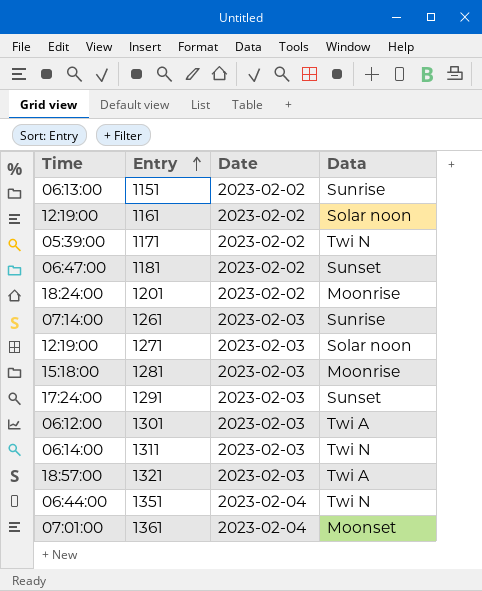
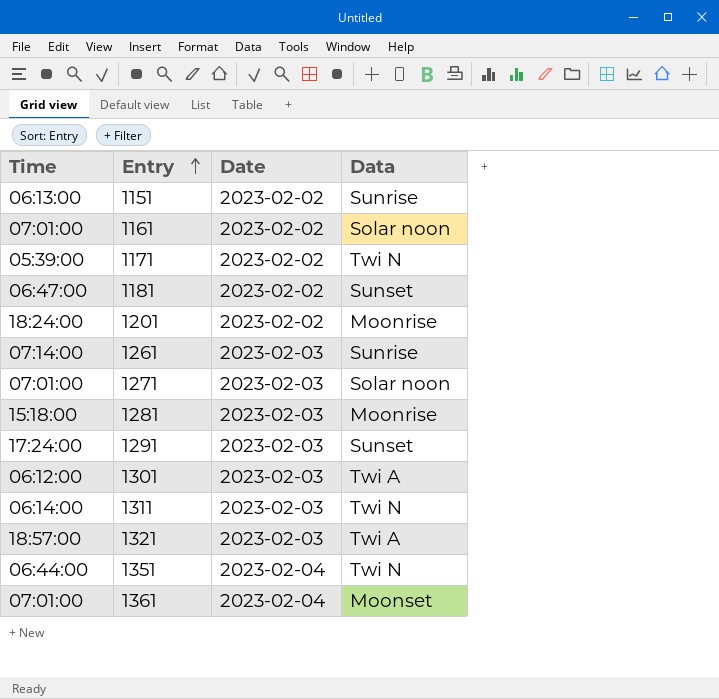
1161 | Time: 12:19:00 -> 07:01:00
1271 | Time: 12:19:00 -> 07:01:00

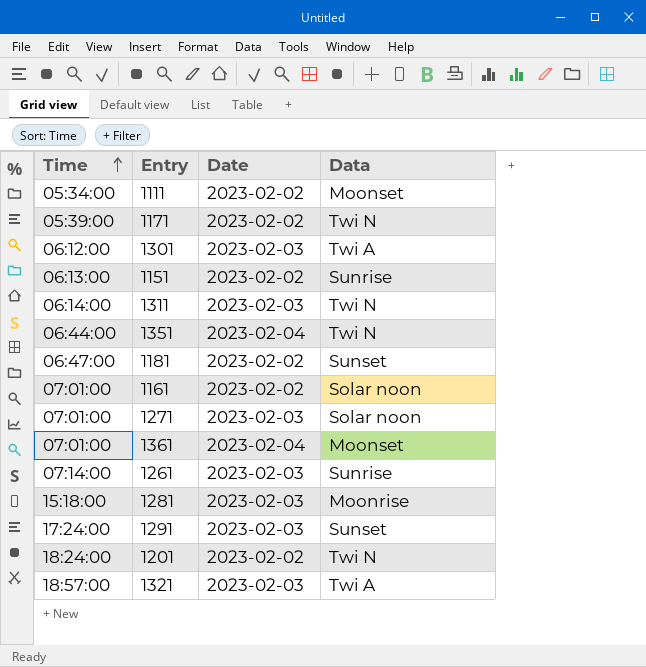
row order: Entry ascending -> Time ascending
row 1111: none -> 05:34:00 | 2023-02-02 | Moonset
1201 | Data: Moonrise -> Twi N

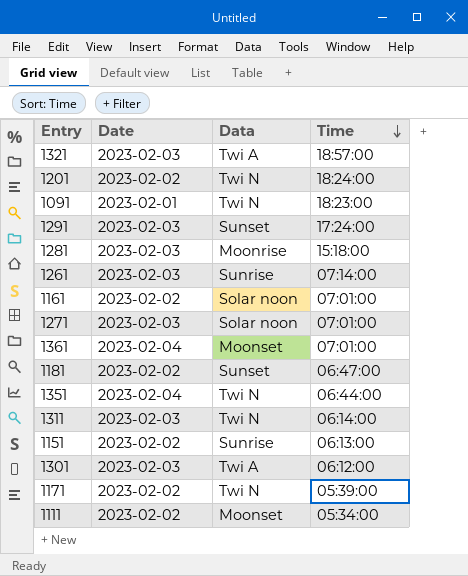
row order: Time ascending -> Time descending
column Time | position: 1 -> 4
row 1091: none -> 2023-02-01 | Twi N | 18:23:00

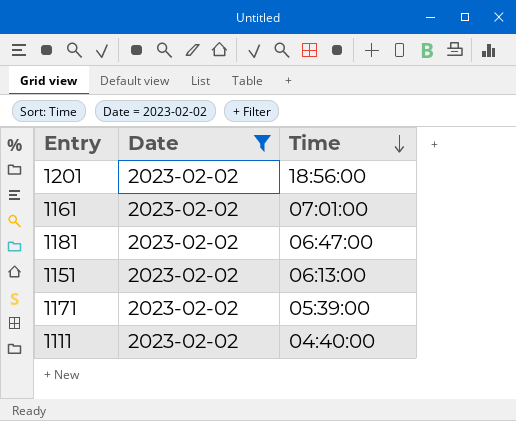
filter: none -> Date = 2023-02-02
column Data | position: 3 -> none
1201 | Time: 18:24:00 -> 18:56:00
1111 | Time: 05:34:00 -> 04:40:00

